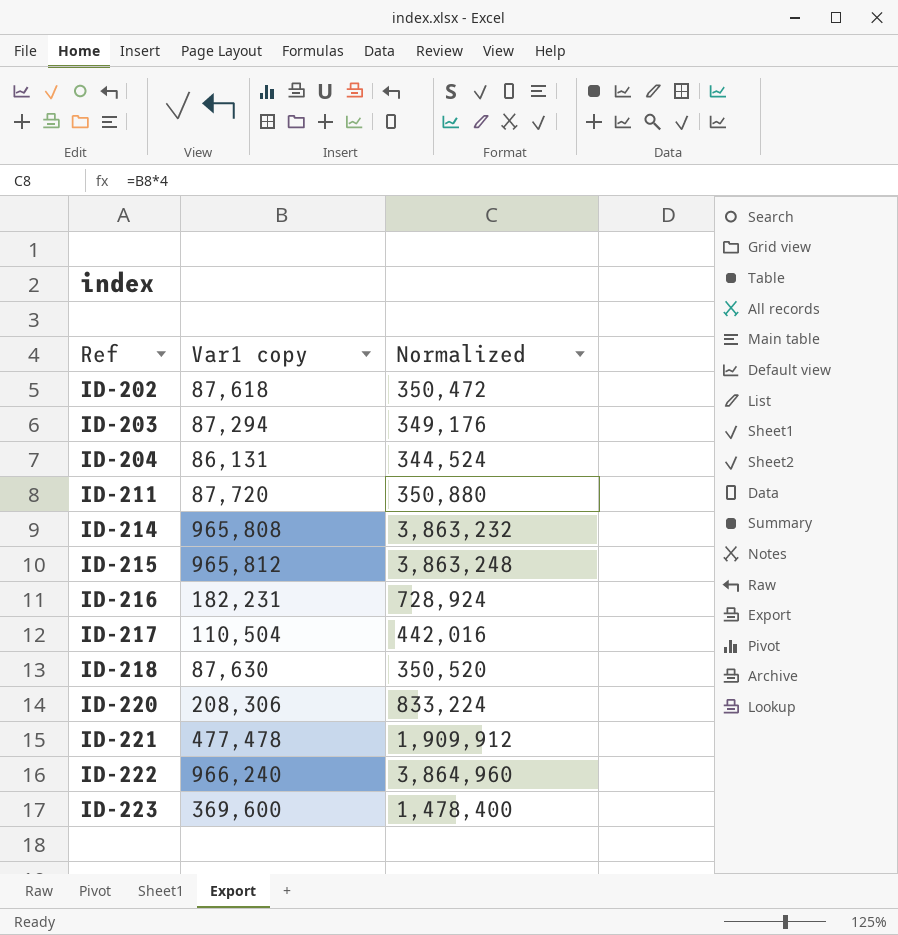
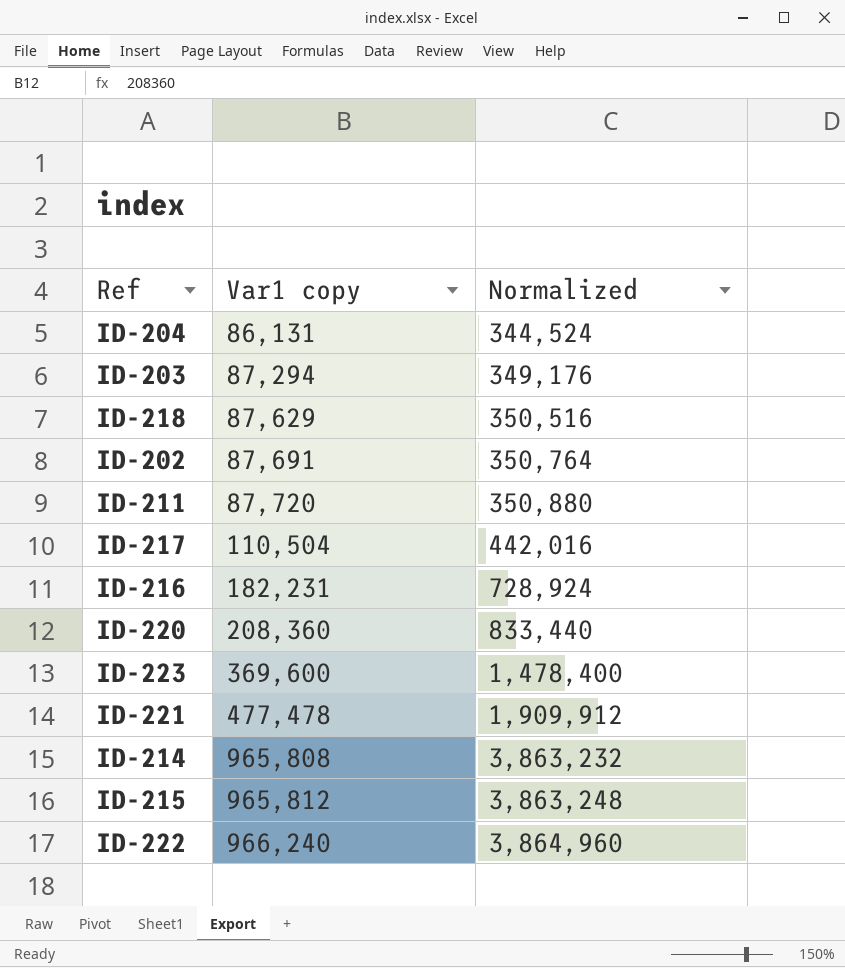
row order: Ref ascending -> Var1 copy ascending
ID-218 | Var1 copy: 87,630 -> 87,629
ID-218 | Normalized: 350,520 -> 350,516
ID-202 | Var1 copy: 87,618 -> 87,691
ID-202 | Normalized: 350,472 -> 350,764
ID-220 | Var1 copy: 208,306 -> 208,360
ID-220 | Normalized: 833,224 -> 833,440

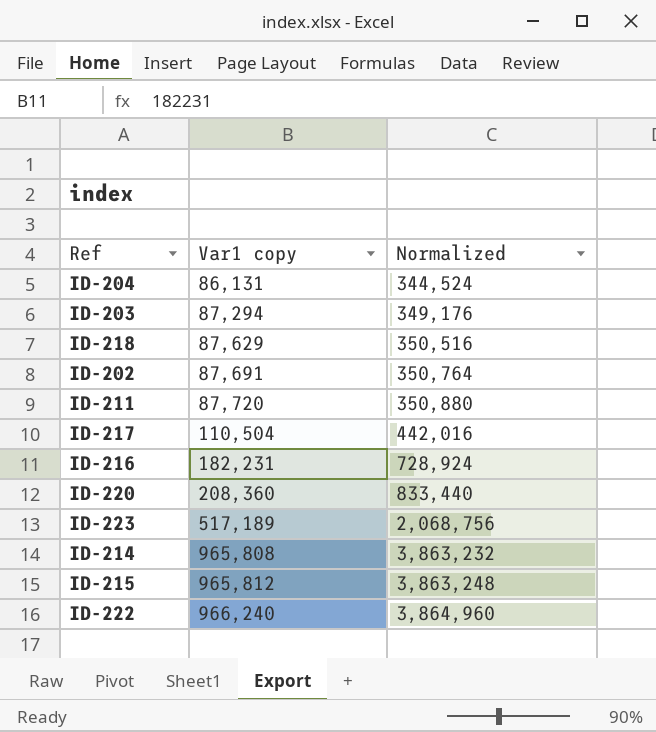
row ID-221: 477,478 | 1,909,912 -> none
ID-223 | Var1 copy: 369,600 -> 517,189
ID-223 | Normalized: 1,478,400 -> 2,068,756

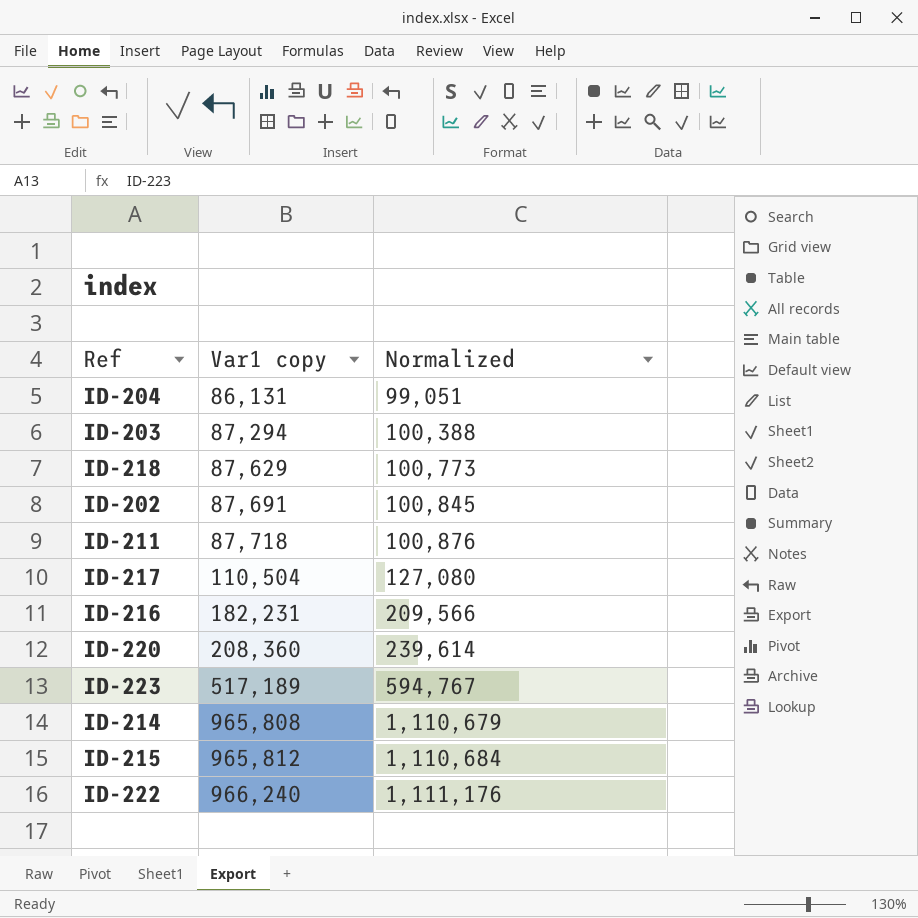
column Normalized | formula: [Var1 copy] * 4 -> [Var1 copy] * 1.15
ID-211 | Var1 copy: 87,720 -> 87,718

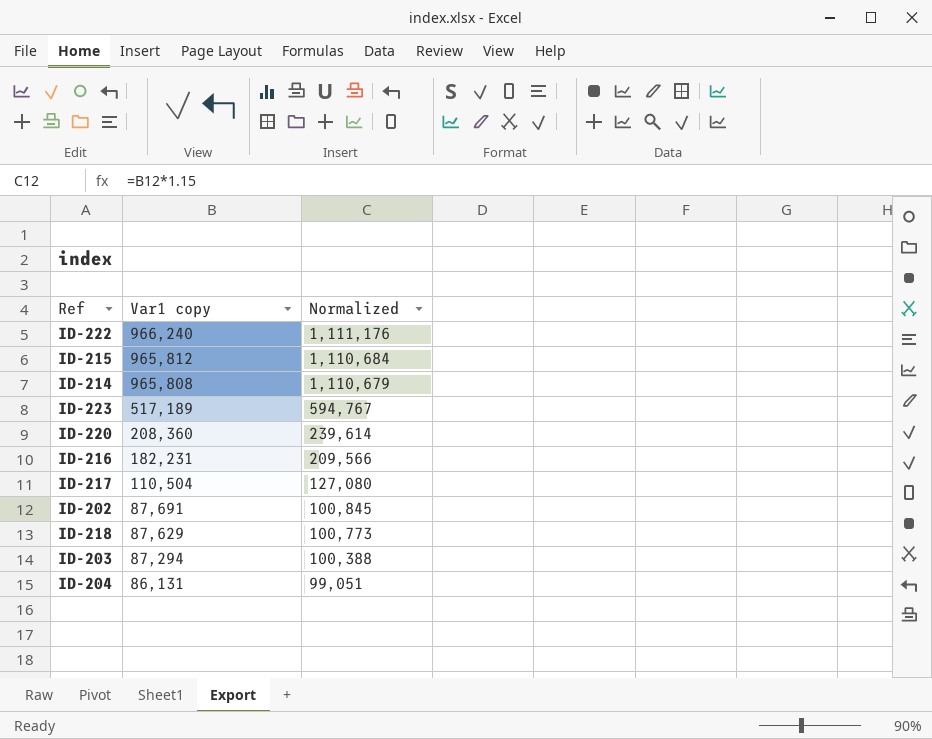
row order: Var1 copy ascending -> Var1 copy descending
row ID-211: 87,718 | 100,876 -> none

